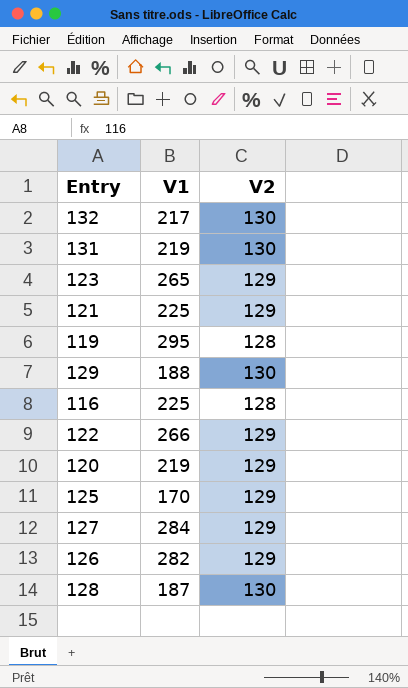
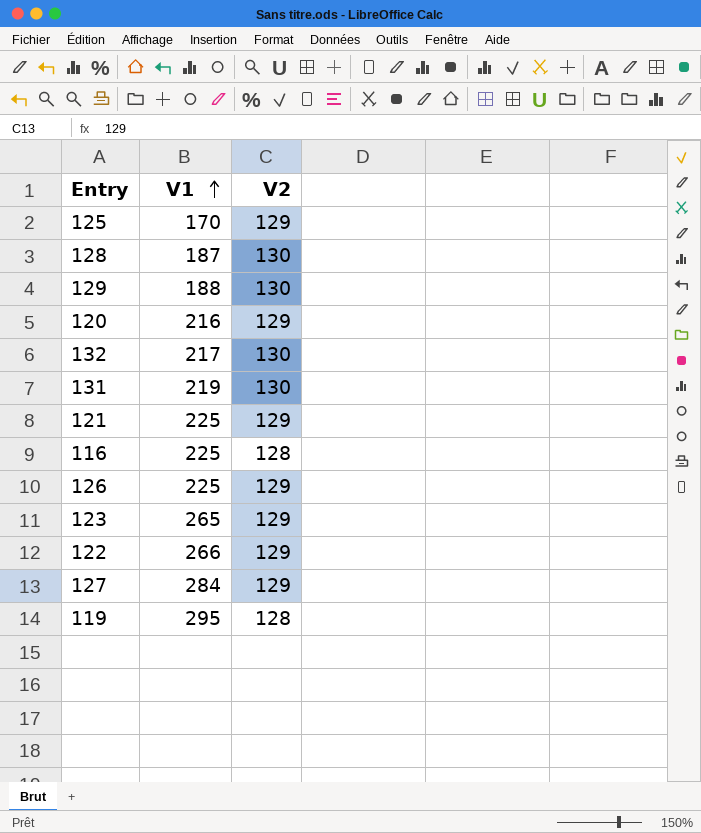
row order: none -> V1 ascending
120 | V1: 219 -> 216
126 | V1: 282 -> 225

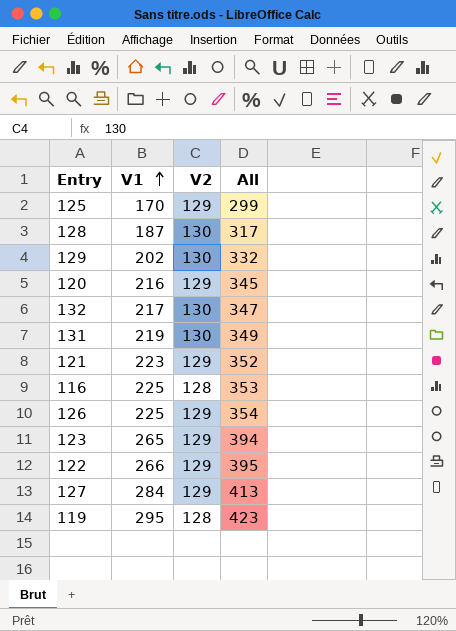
column All | formula: none -> [V1] + [V2]
129 | V1: 188 -> 202
121 | V1: 225 -> 223

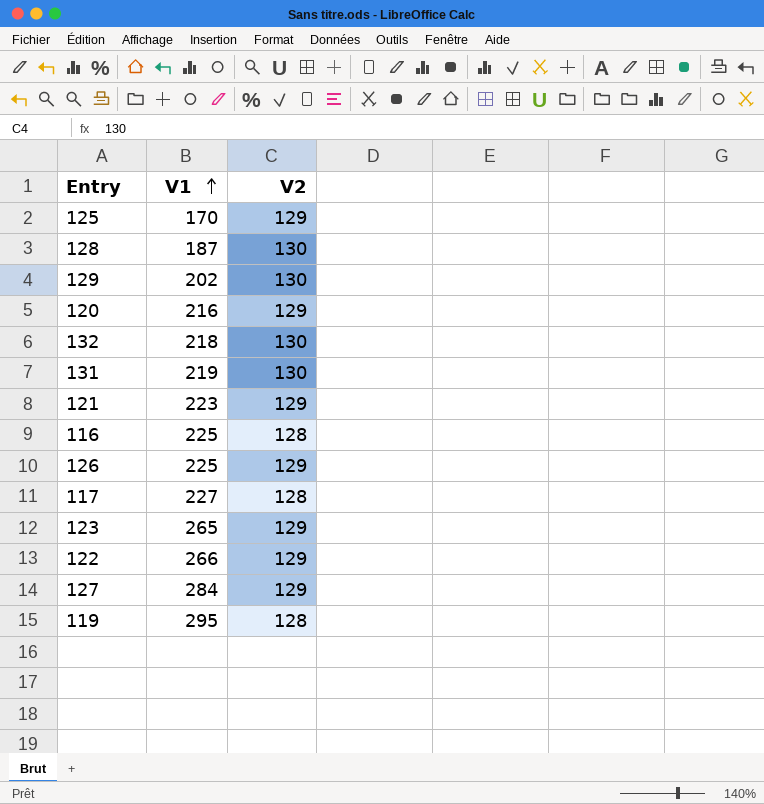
column All | formula: [V1] + [V2] -> none
132 | V1: 217 -> 218
row 117: none -> 227 | 128

